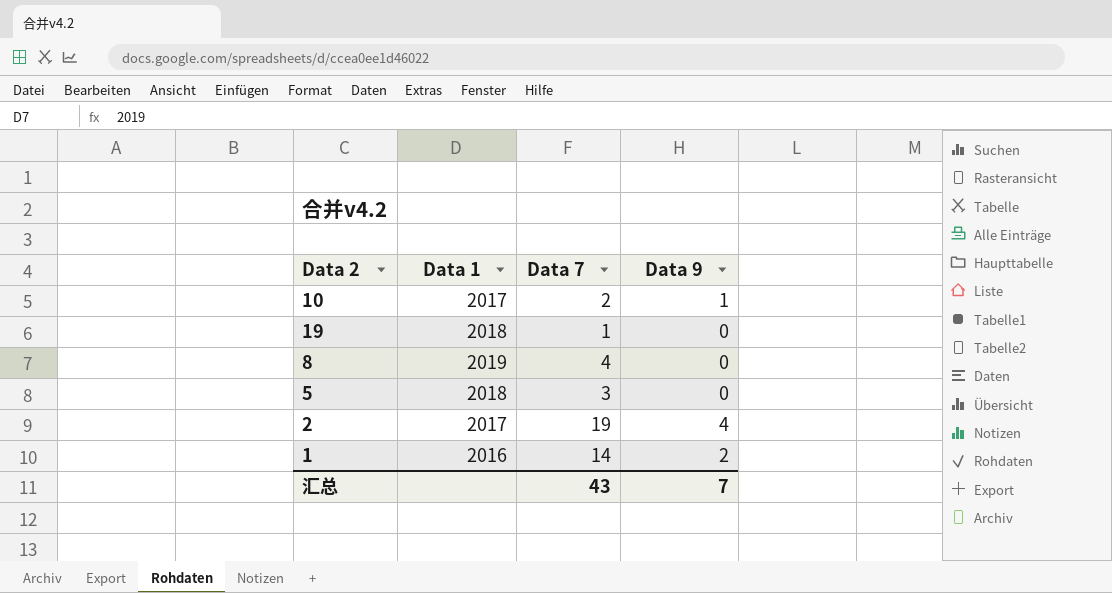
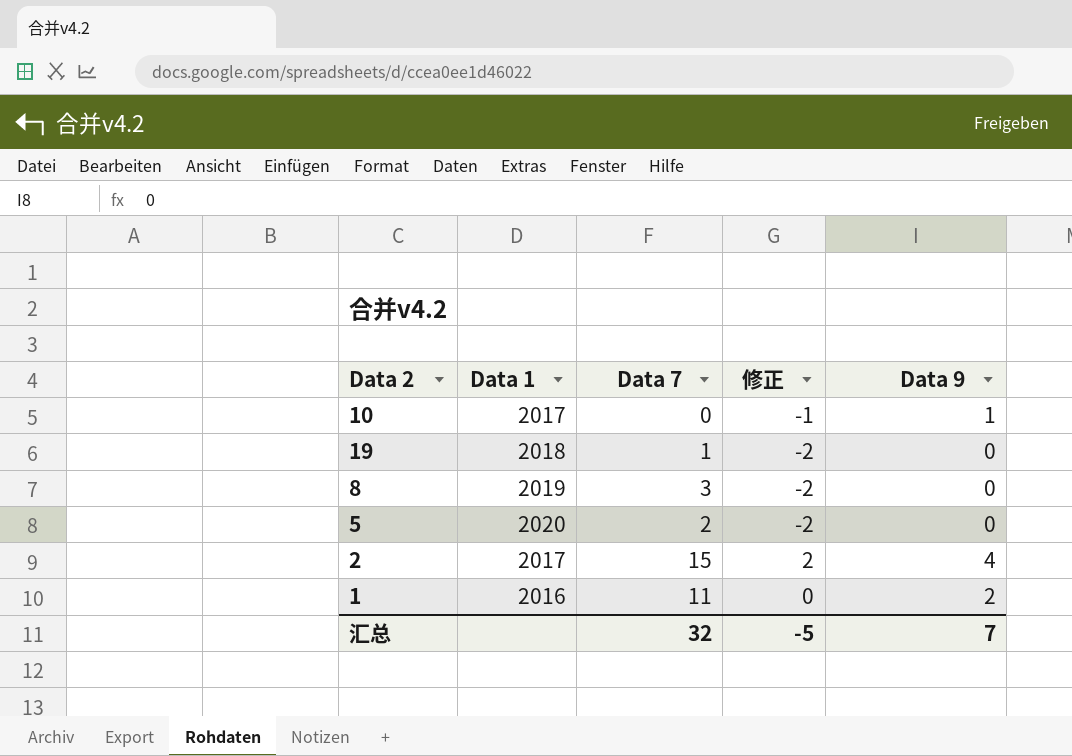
column 修正 | formula: none -> [Data 9] - 2
10 | Data 7: 2 -> 0
8 | Data 7: 4 -> 3
5 | Data 1: 2018 -> 2020
5 | Data 7: 3 -> 2
2 | Data 7: 19 -> 15
1 | Data 7: 14 -> 11
汇总 | Data 7: 43 -> 32

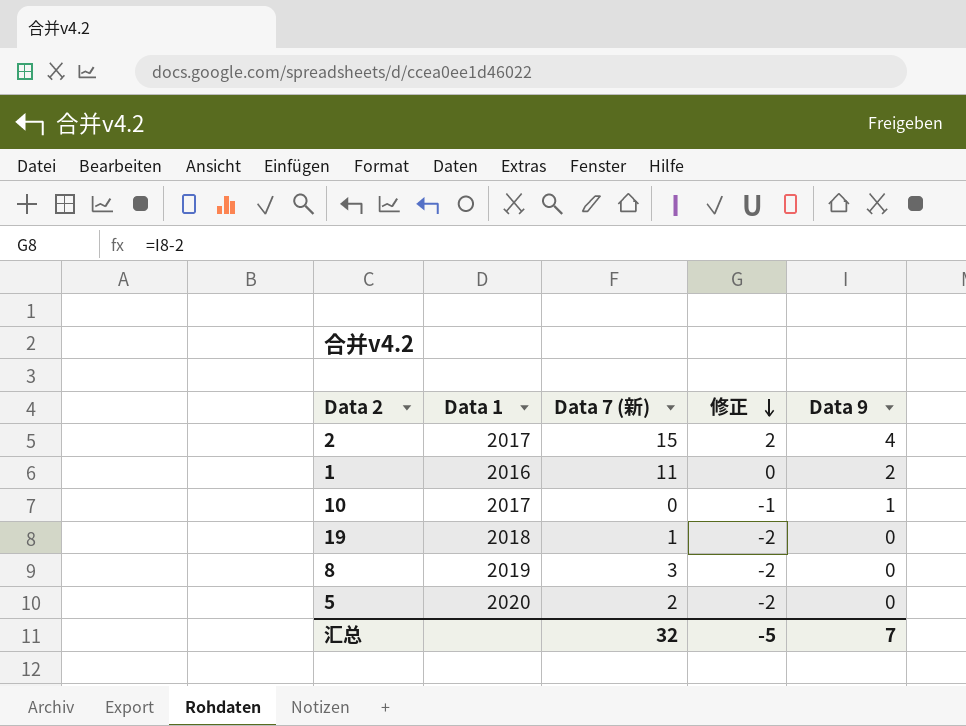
row order: none -> 修正 descending
column name: Data 7 -> Data 7 (新)

